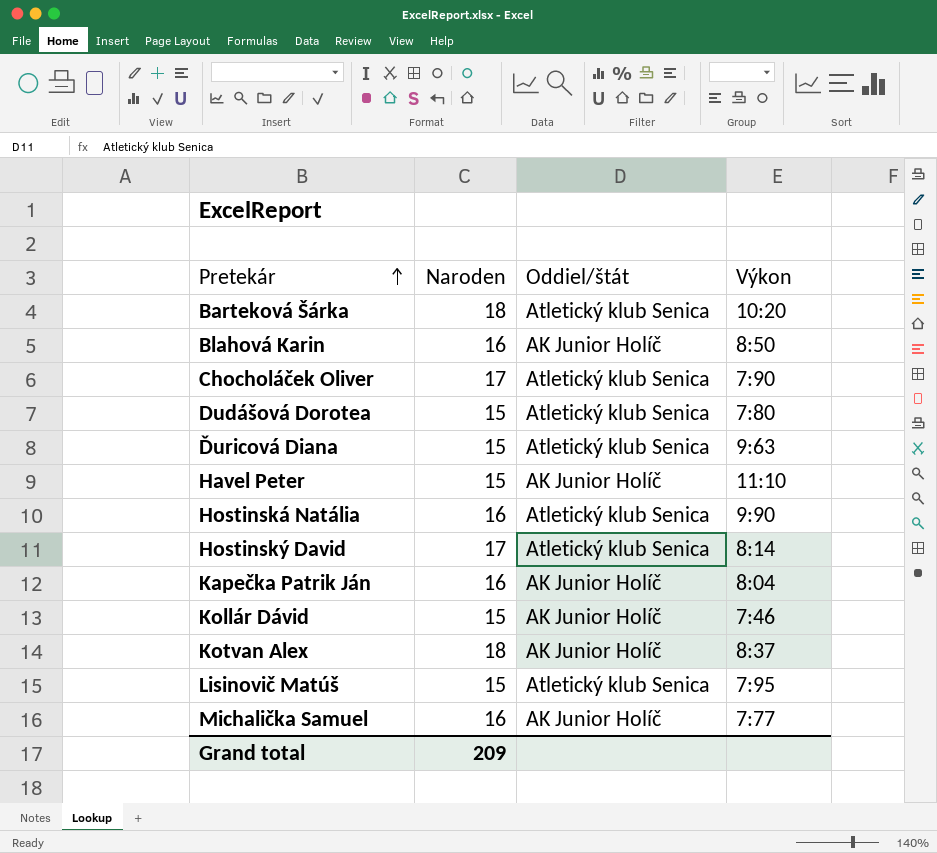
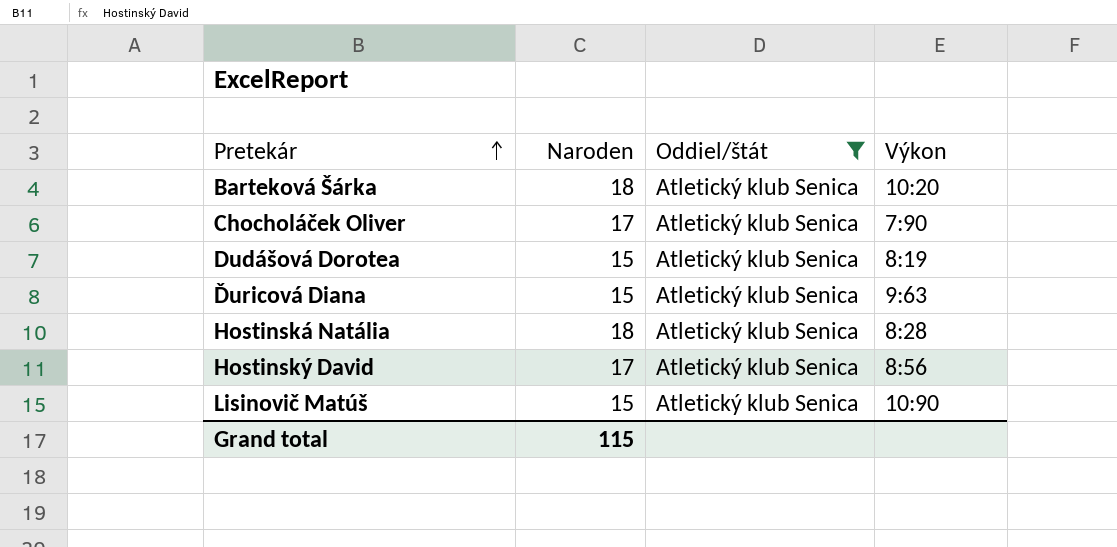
filter: none -> Oddiel/štát = Atletický klub Senica
Dudášová Dorotea | Výkon: 7:80 -> 8:19
Hostinská Natália | Naroden: 16 -> 18
Hostinská Natália | Výkon: 9:90 -> 8:28
Hostinský David | Výkon: 8:14 -> 8:56
Lisinovič Matúš | Výkon: 7:95 -> 10:90
Grand total | Naroden: 209 -> 115

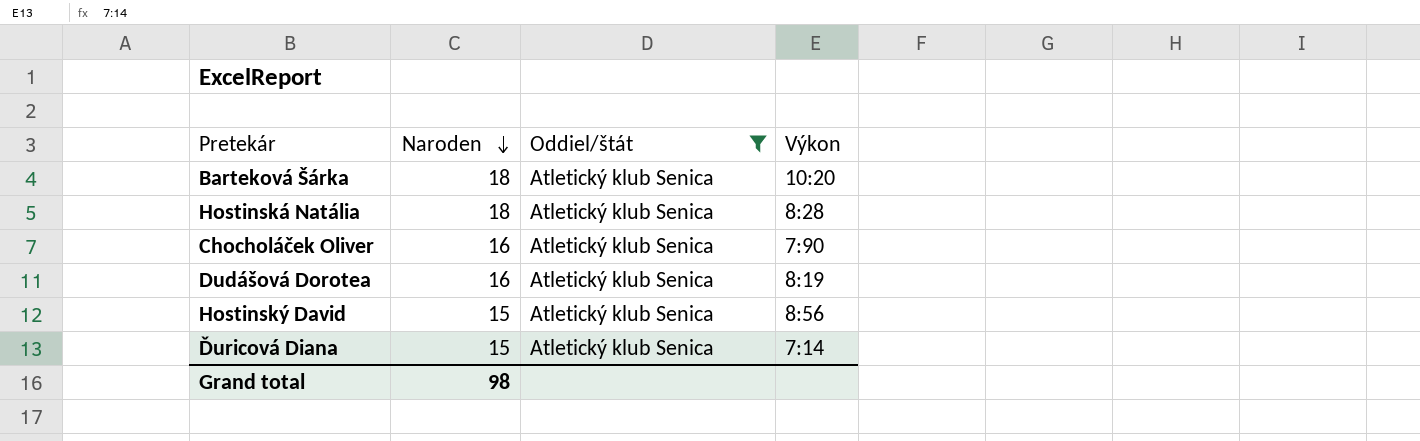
row order: Pretekár ascending -> Naroden descending
row Lisinovič Matúš: 15 | Atletický klub Senica | 10:90 -> none
Chocholáček Oliver | Naroden: 17 -> 16
Dudášová Dorotea | Naroden: 15 -> 16
Hostinský David | Naroden: 17 -> 15
Ďuricová Diana | Výkon: 9:63 -> 7:14
Grand total | Naroden: 115 -> 98

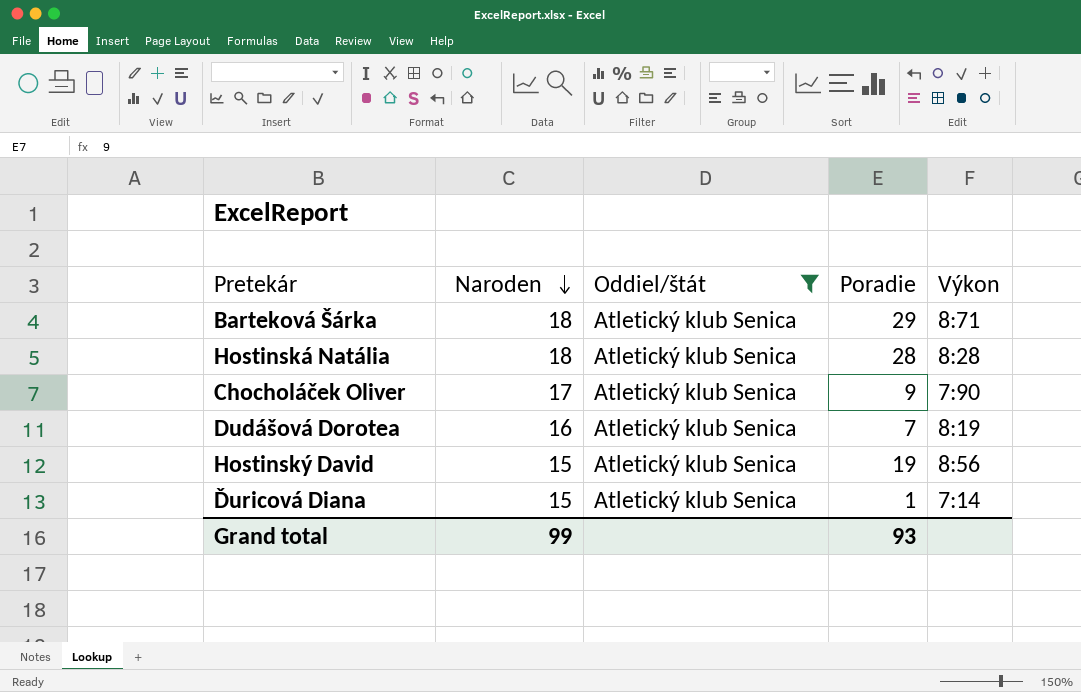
column Poradie | position: none -> 4
Barteková Šárka | Výkon: 10:20 -> 8:71
Chocholáček Oliver | Naroden: 16 -> 17
Grand total | Naroden: 98 -> 99

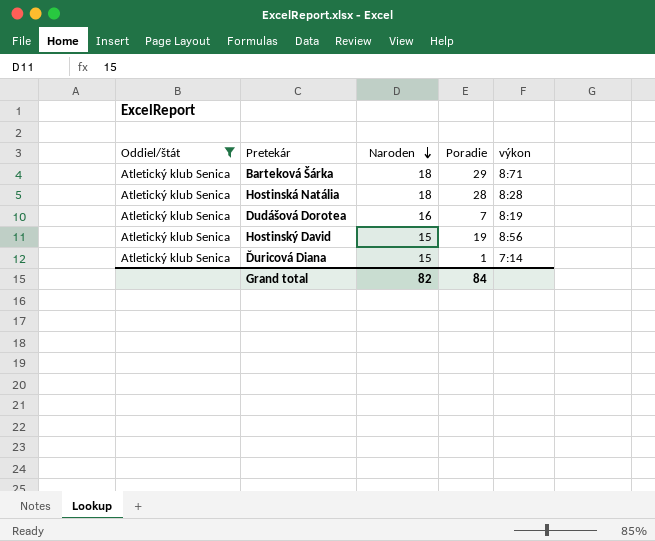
column Oddiel/štát | position: 3 -> 1
column name: Výkon -> výkon
row Chocholáček Oliver: 17 | Atletický klub Senica | 9 | 7:90 -> none
Grand total | Naroden: 99 -> 82
Grand total | Poradie: 93 -> 84

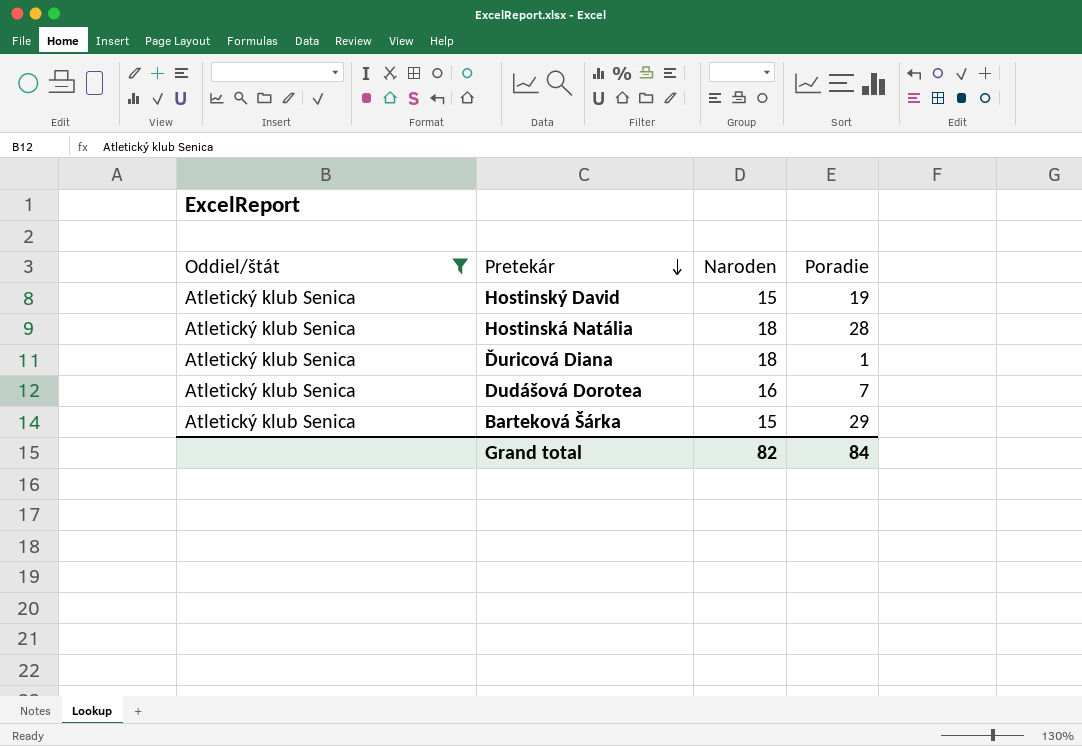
row order: Naroden descending -> Pretekár descending
column výkon | position: 5 -> none
Ďuricová Diana | Naroden: 15 -> 18
Barteková Šárka | Naroden: 18 -> 15

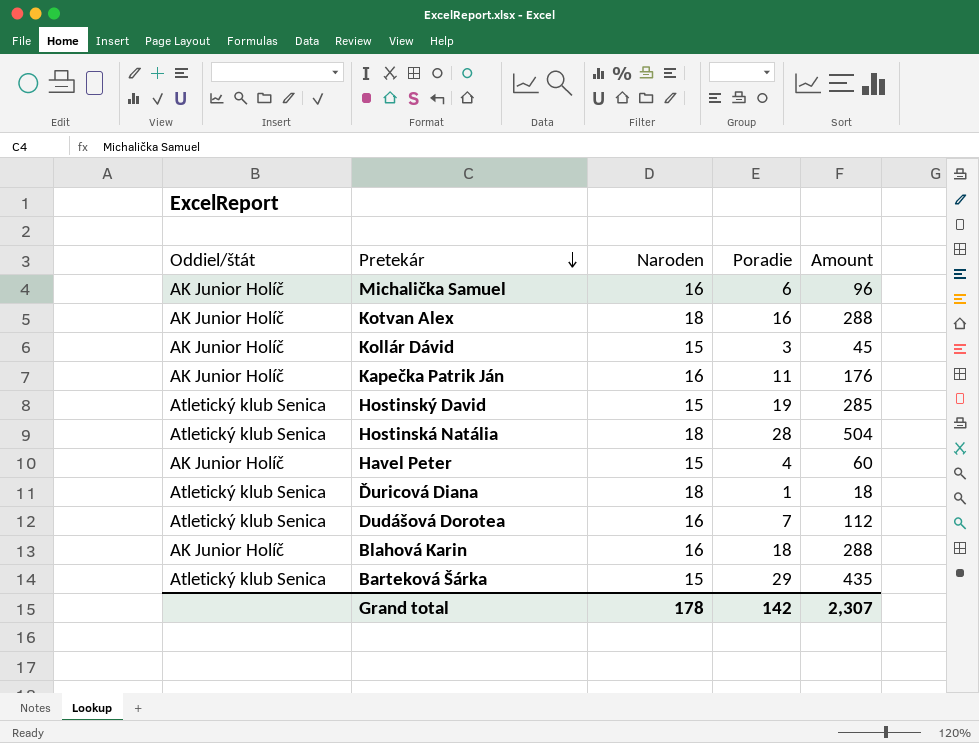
filter: Oddiel/štát = Atletický klub Senica -> none
column Amount | formula: none -> [Naroden] * [Poradie]
Grand total | Naroden: 82 -> 178
Grand total | Poradie: 84 -> 142

